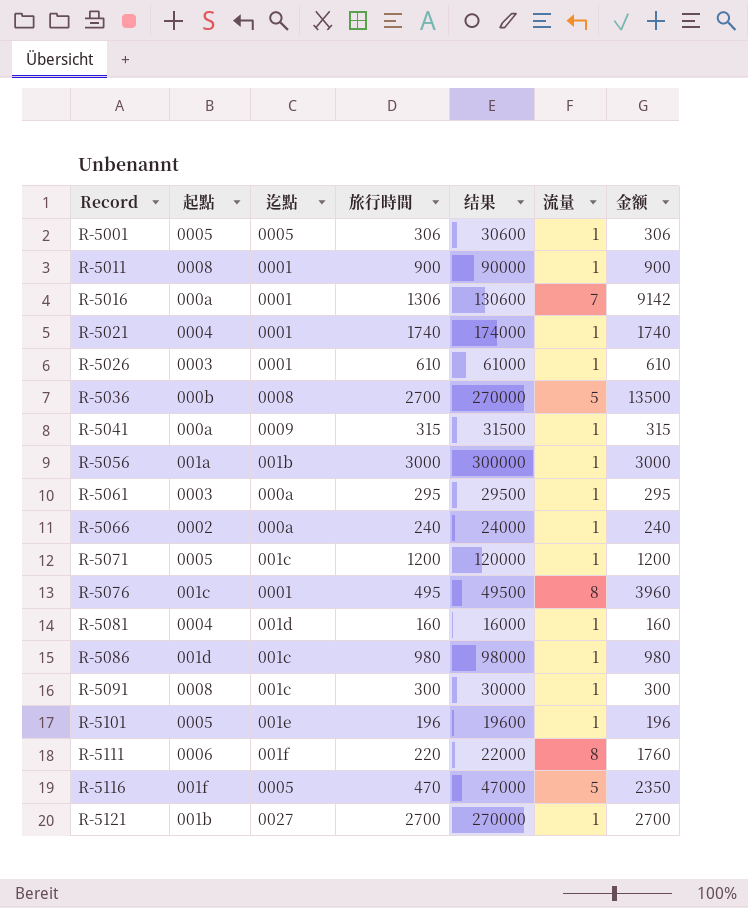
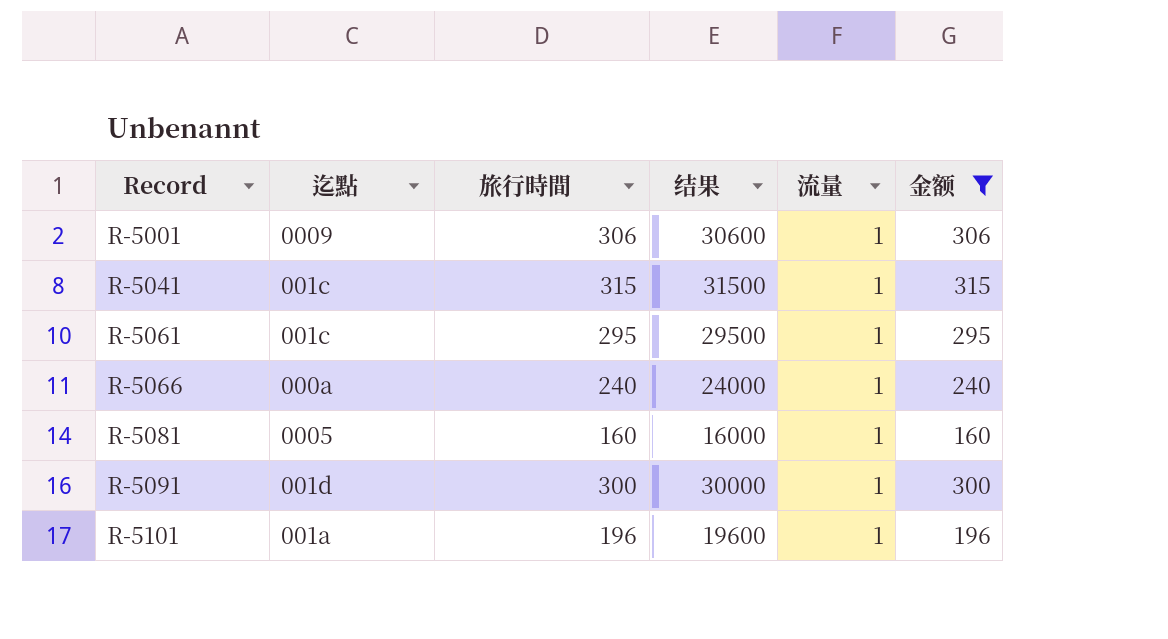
filter: none -> 金额 <= 315
column 起點 | position: 2 -> none
R-5001 | 迄點: 0005 -> 0009
R-5041 | 迄點: 0009 -> 001c
R-5061 | 迄點: 000a -> 001c
R-5081 | 迄點: 001d -> 0005
R-5091 | 迄點: 001c -> 001d
R-5101 | 迄點: 001e -> 001a

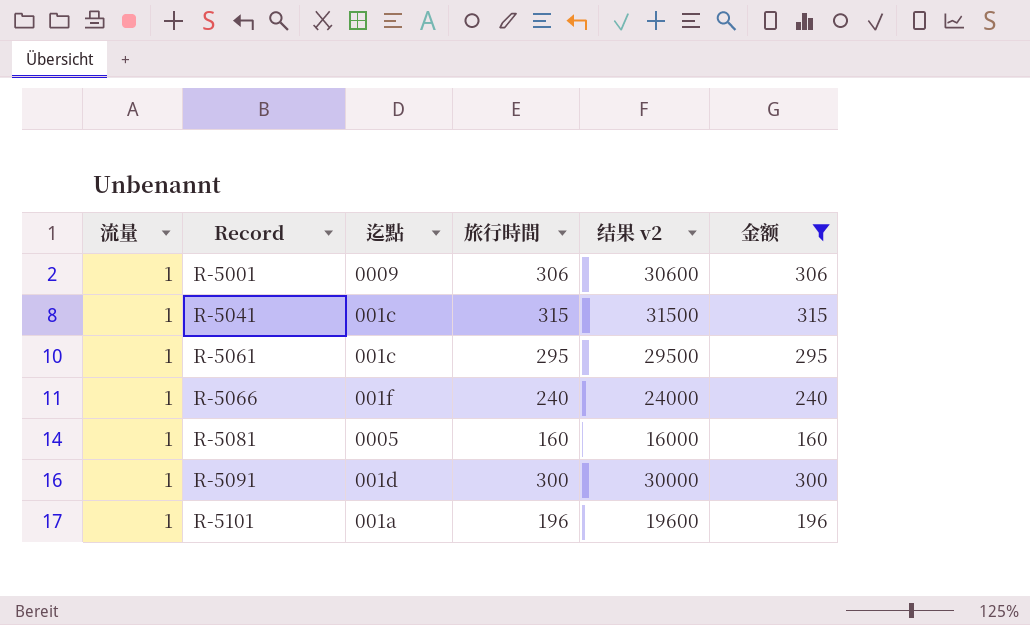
column 流量 | position: 5 -> 1
column name: 结果 -> 结果 v2
R-5066 | 迄點: 000a -> 001f

